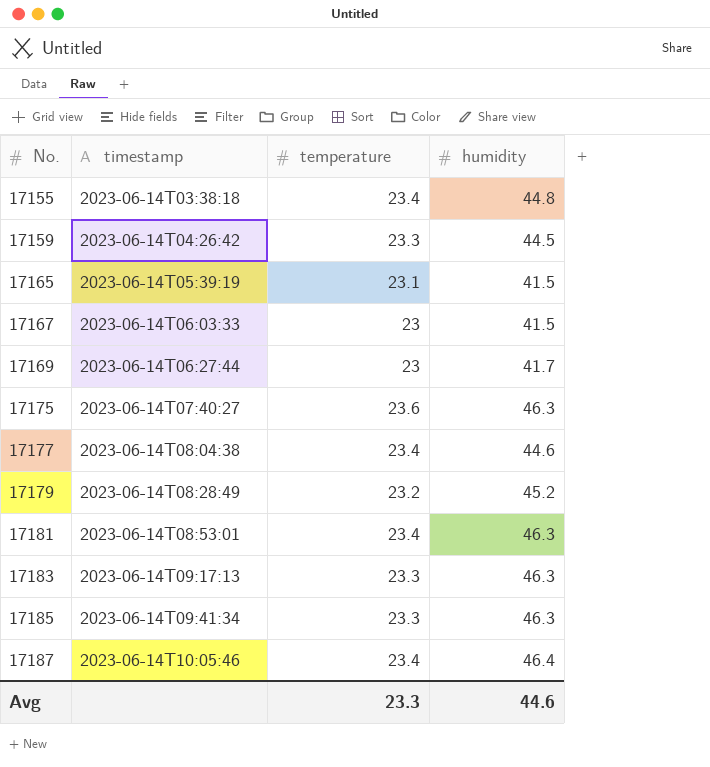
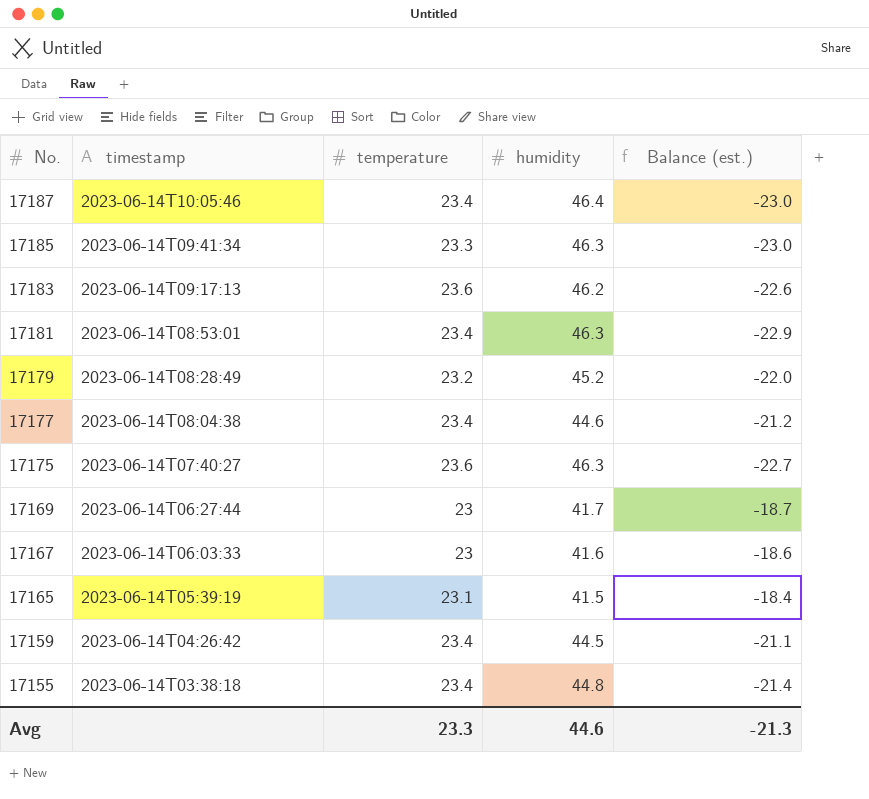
row order: No. ascending -> No. descending
column Balance (est.) | formula: none -> [temperature] - [humidity]
17183 | temperature: 23.3 -> 23.6
17183 | humidity: 46.3 -> 46.2
17167 | humidity: 41.5 -> 41.6
17159 | temperature: 23.3 -> 23.4

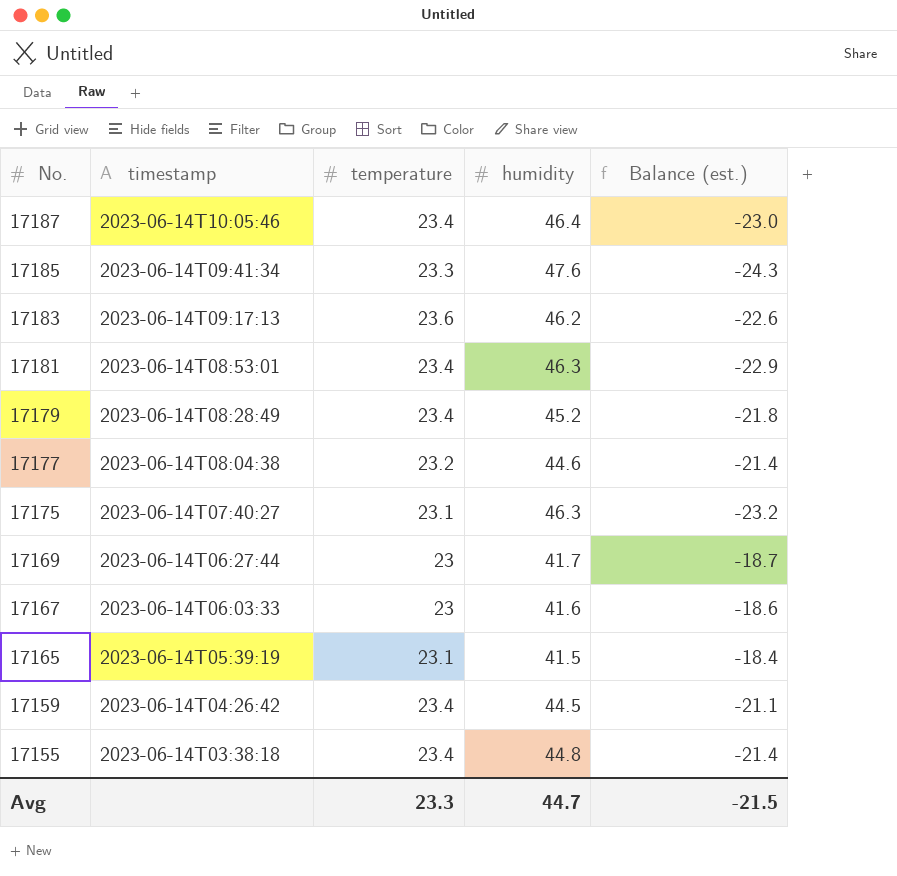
17185 | humidity: 46.3 -> 47.6
17185 | Balance (est.): -23.0 -> -24.3
17179 | temperature: 23.2 -> 23.4
17179 | Balance (est.): -22.0 -> -21.8
17177 | temperature: 23.4 -> 23.2
17177 | Balance (est.): -21.2 -> -21.4
17175 | temperature: 23.6 -> 23.1
17175 | Balance (est.): -22.7 -> -23.2
Avg | humidity: 44.6 -> 44.7
Avg | Balance (est.): -21.3 -> -21.5

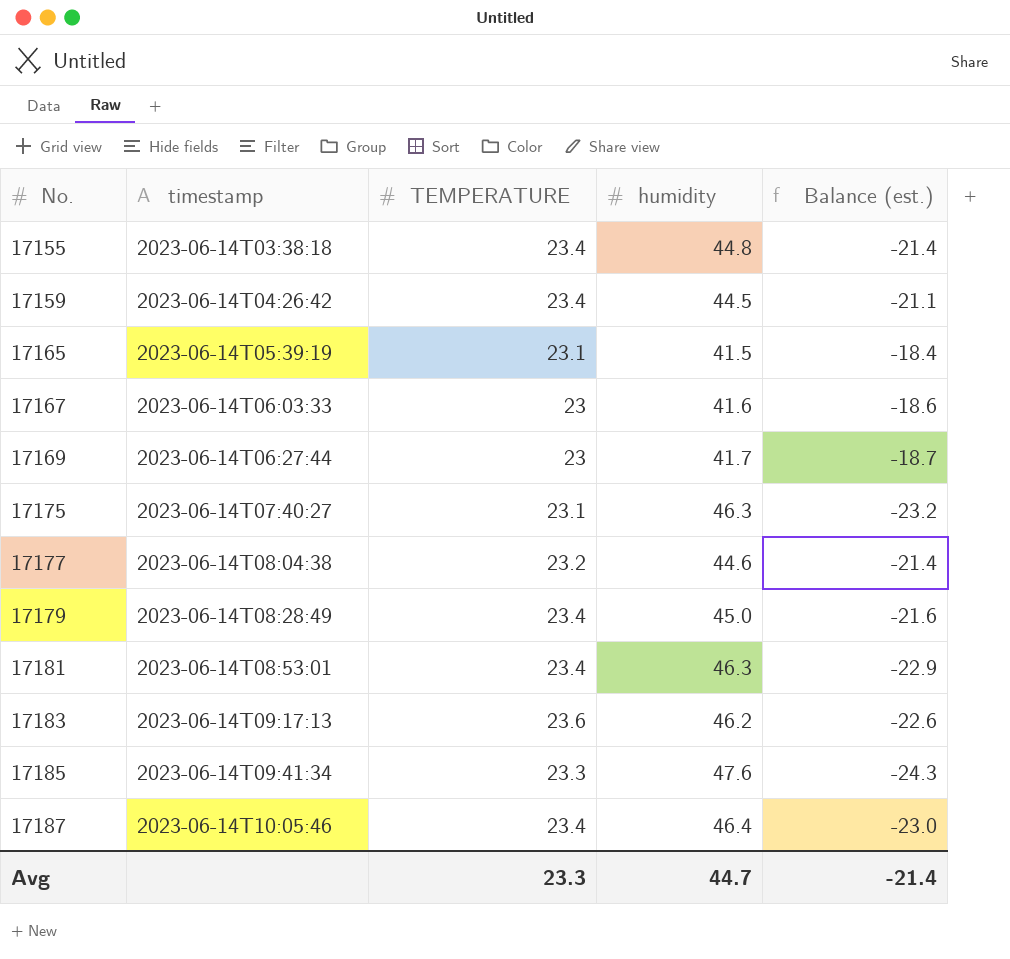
row order: No. descending -> No. ascending
column name: temperature -> TEMPERATURE
17179 | humidity: 45.2 -> 45.0
17179 | Balance (est.): -21.8 -> -21.6
Avg | Balance (est.): -21.5 -> -21.4

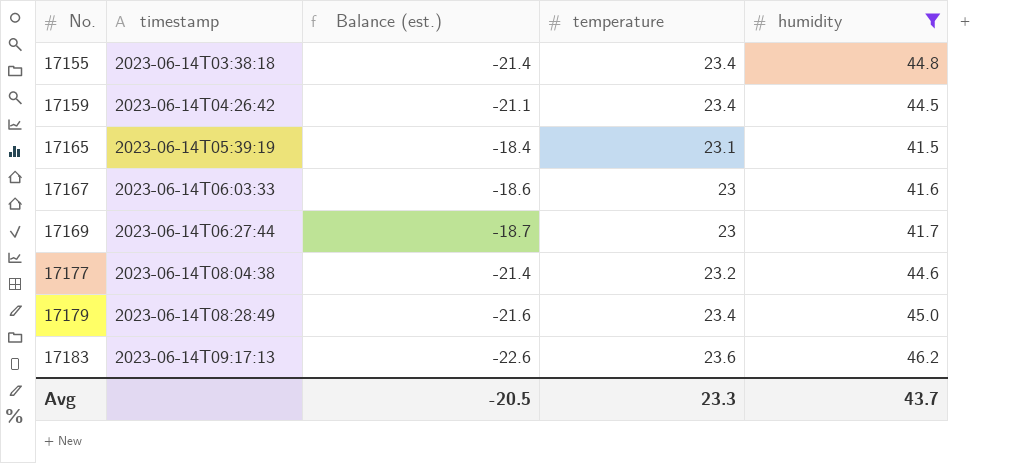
filter: none -> humidity <= 46.2
column Balance (est.) | position: 5 -> 3
column name: TEMPERATURE -> temperature
Avg | Balance (est.): -21.4 -> -20.5
Avg | humidity: 44.7 -> 43.7

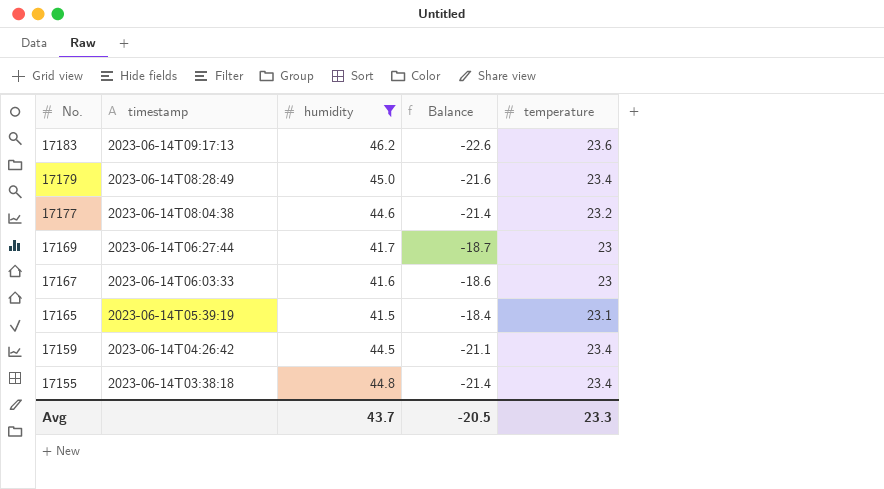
row order: No. ascending -> No. descending
column humidity | position: 5 -> 3
column name: Balance (est.) -> Balance

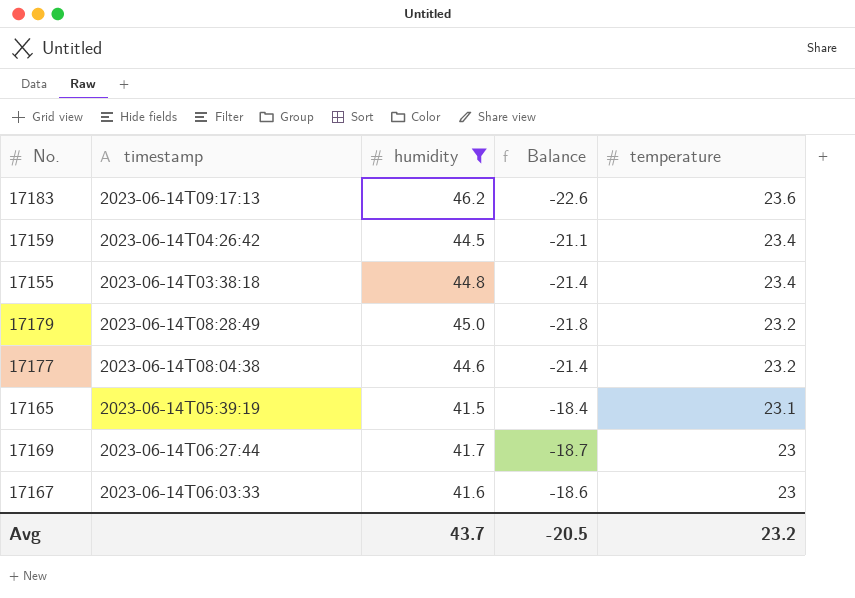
row order: No. descending -> temperature descending
17179 | Balance: -21.6 -> -21.8
17179 | temperature: 23.4 -> 23.2
Avg | temperature: 23.3 -> 23.2

